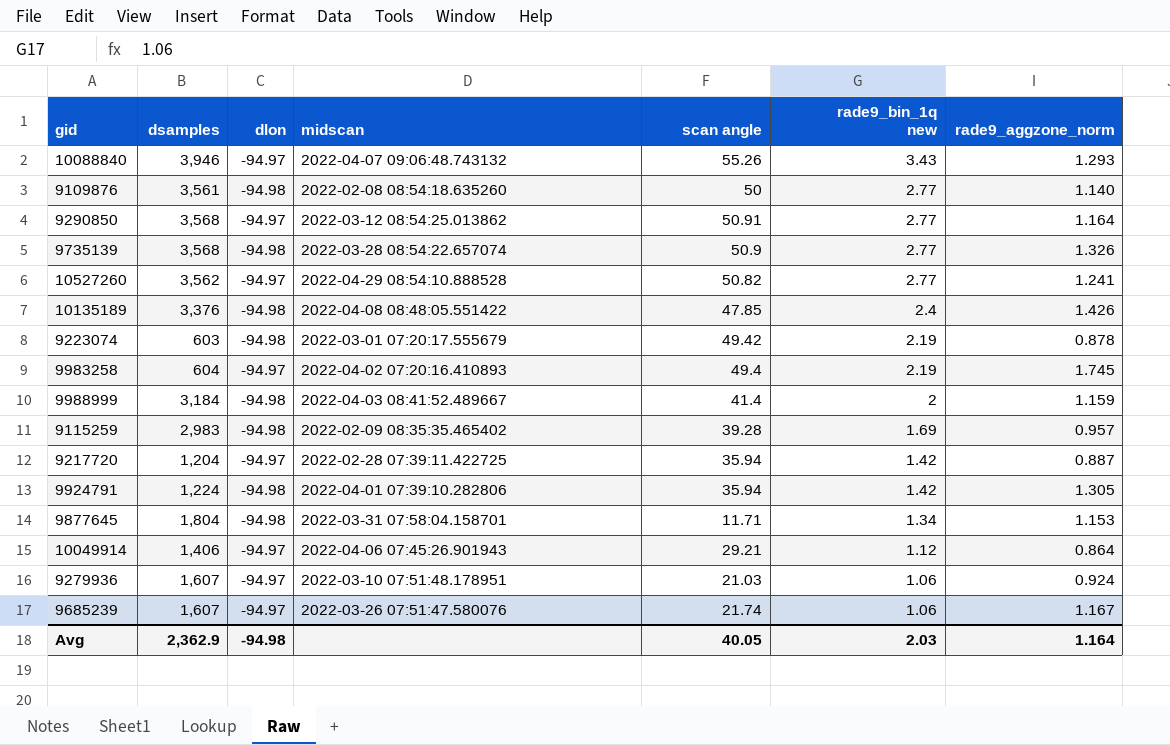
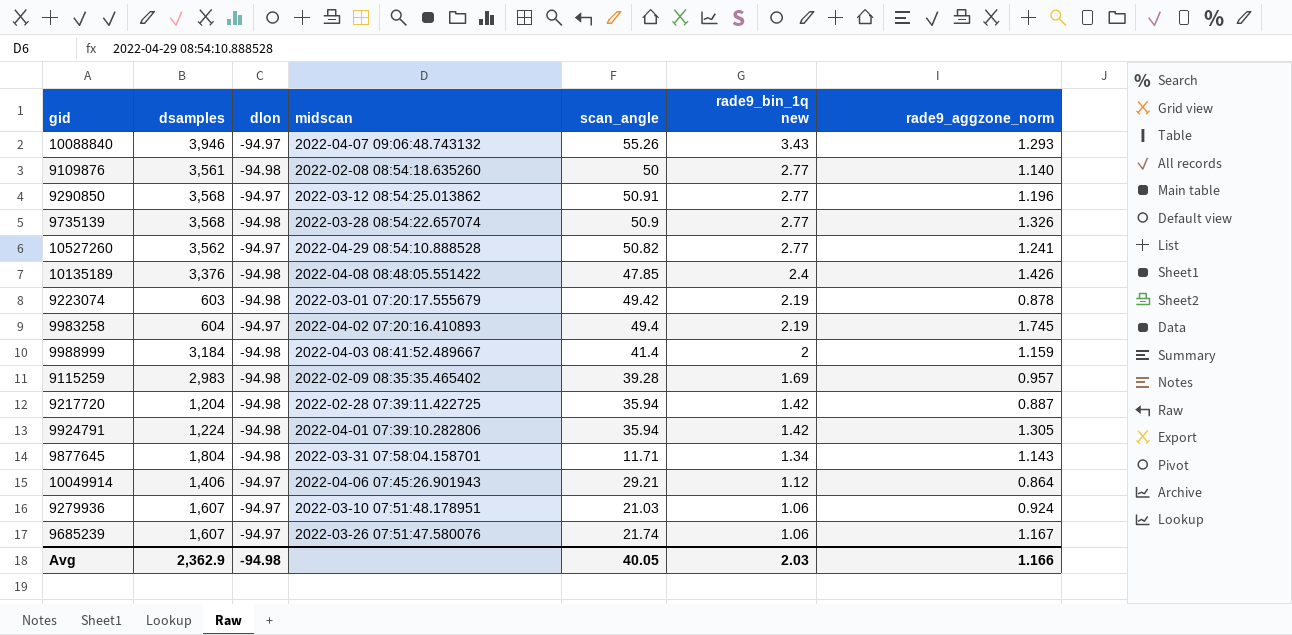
column name: scan angle -> scan_angle
9290850 | rade9_aggzone_norm: 1.164 -> 1.196
9217720 | dlon: -94.97 -> -94.98
9877645 | rade9_aggzone_norm: 1.153 -> 1.143
Avg | rade9_aggzone_norm: 1.164 -> 1.166

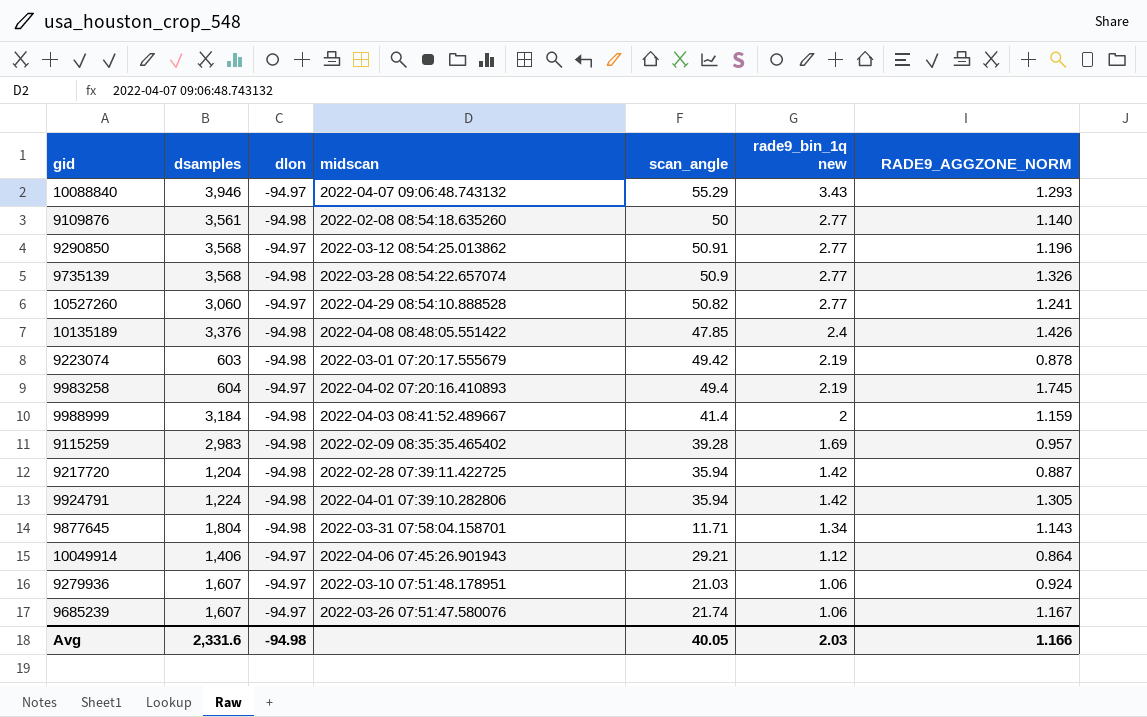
column name: rade9_aggzone_norm -> RADE9_AGGZONE_NORM
10088840 | scan_angle: 55.26 -> 55.29
10527260 | dsamples: 3,562 -> 3,060
Avg | dsamples: 2,362.9 -> 2,331.6

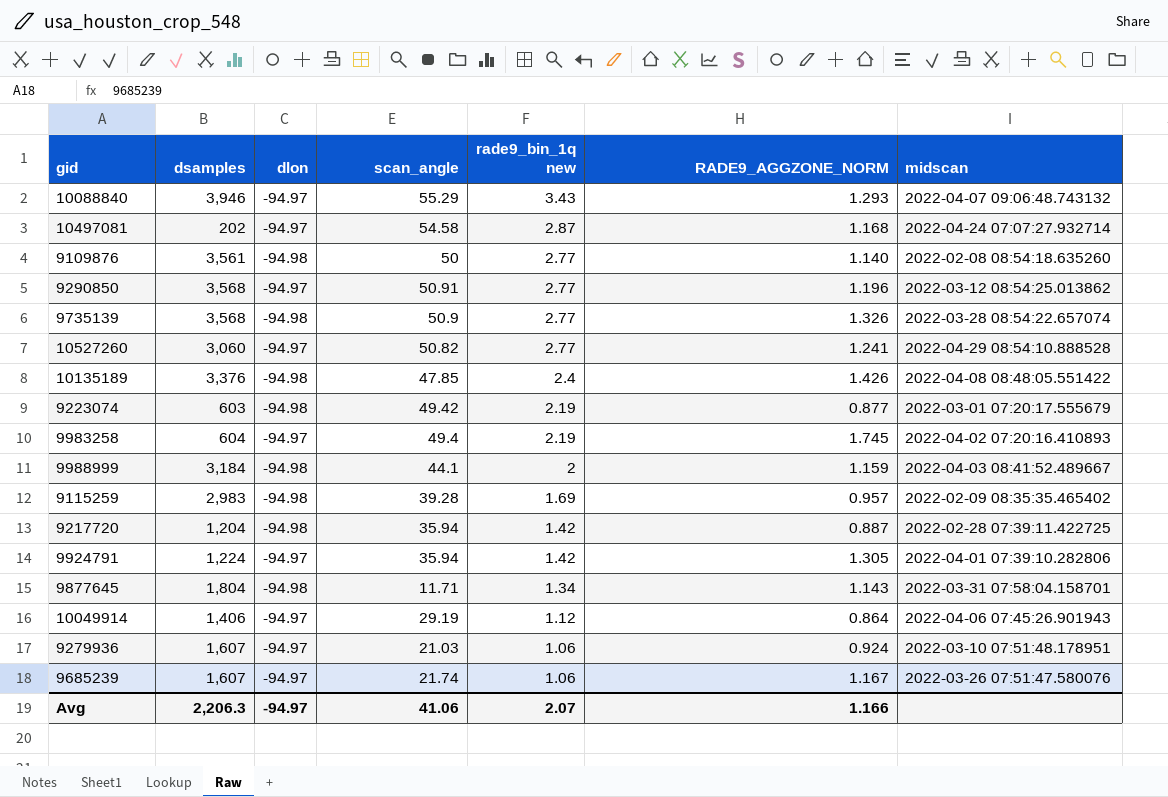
column midscan | position: 4 -> 7
row 10497081: none -> 202 | -94.97 | 54.58 | 2.87 | 1.168 | 2022-04-24 07:07:27.932714
9223074 | RADE9_AGGZONE_NORM: 0.878 -> 0.877
9988999 | scan_angle: 41.4 -> 44.1
9924791 | dlon: -94.98 -> -94.97
10049914 | scan_angle: 29.21 -> 29.19
Avg | dsamples: 2,331.6 -> 2,206.3
Avg | dlon: -94.98 -> -94.97
Avg | scan_angle: 40.05 -> 41.06
Avg | rade9_bin_1q new: 2.03 -> 2.07

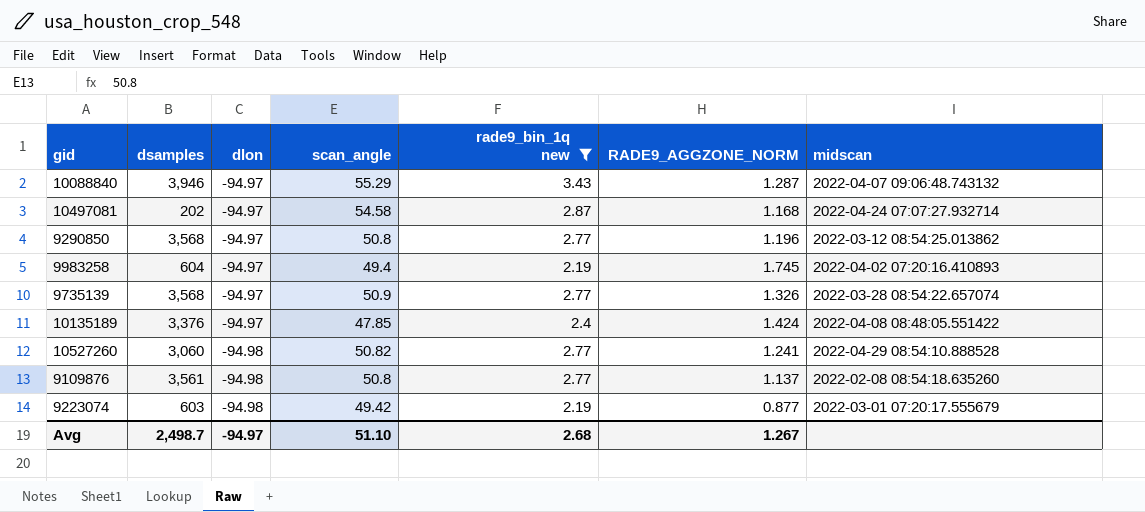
filter: none -> rade9_bin_1q new >= 2.19
row order: rade9_bin_1q new descending -> dlon descending
10088840 | RADE9_AGGZONE_NORM: 1.293 -> 1.287
9290850 | scan_angle: 50.91 -> 50.8
9735139 | dlon: -94.98 -> -94.97
10135189 | dlon: -94.98 -> -94.97
10135189 | RADE9_AGGZONE_NORM: 1.426 -> 1.424
10527260 | dlon: -94.97 -> -94.98
9109876 | scan_angle: 50 -> 50.8
9109876 | RADE9_AGGZONE_NORM: 1.140 -> 1.137
Avg | dsamples: 2,206.3 -> 2,498.7
Avg | scan_angle: 41.06 -> 51.10
Avg | rade9_bin_1q new: 2.07 -> 2.68
Avg | RADE9_AGGZONE_NORM: 1.166 -> 1.267

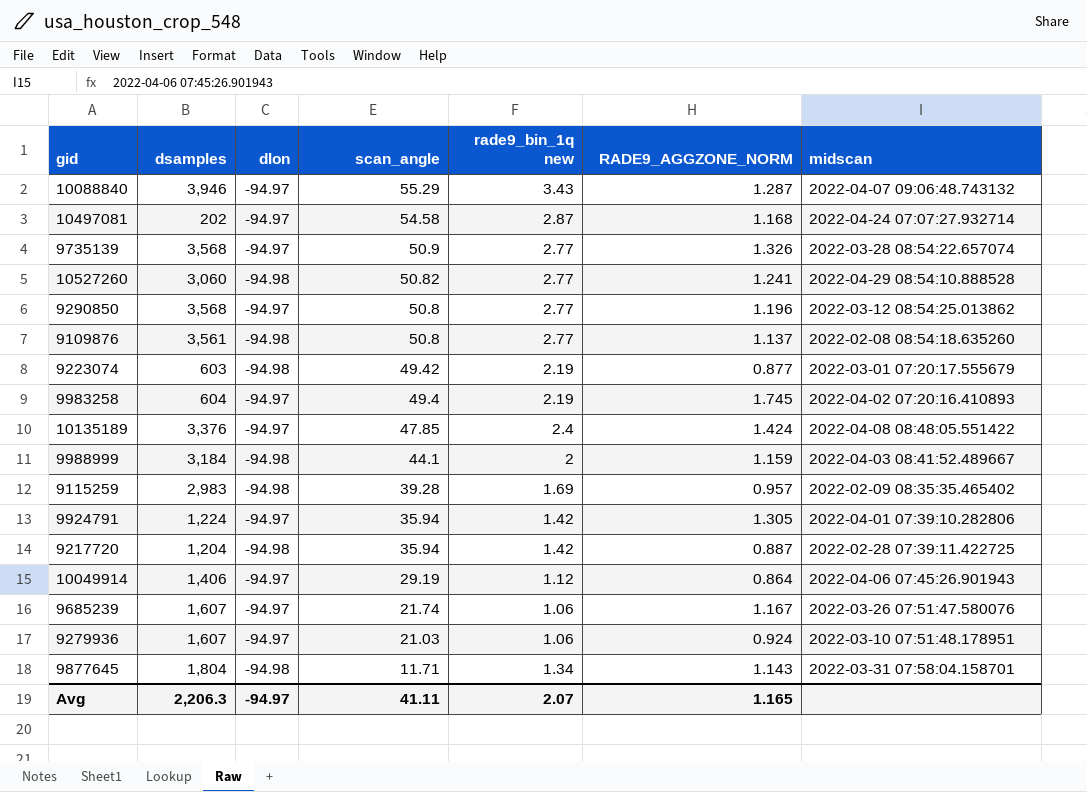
filter: rade9_bin_1q new >= 2.19 -> none
row order: dlon descending -> scan_angle descending
Avg | dsamples: 2,498.7 -> 2,206.3
Avg | scan_angle: 51.10 -> 41.11
Avg | rade9_bin_1q new: 2.68 -> 2.07
Avg | RADE9_AGGZONE_NORM: 1.267 -> 1.165

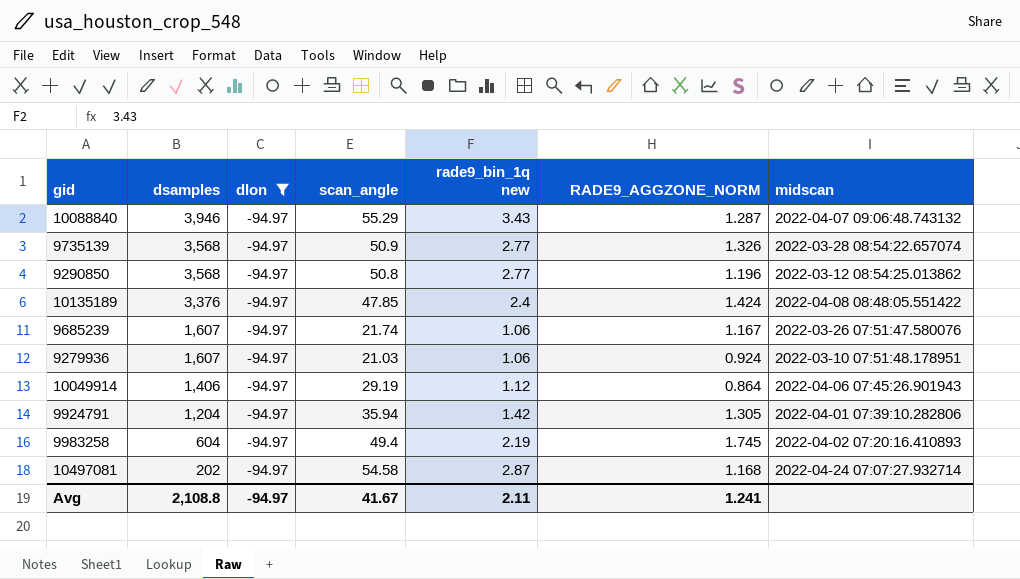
filter: none -> dlon = -94.97
row order: scan_angle descending -> dsamples descending
9924791 | dsamples: 1,224 -> 1,204
Avg | dsamples: 2,206.3 -> 2,108.8
Avg | scan_angle: 41.11 -> 41.67
Avg | rade9_bin_1q new: 2.07 -> 2.11
Avg | RADE9_AGGZONE_NORM: 1.165 -> 1.241

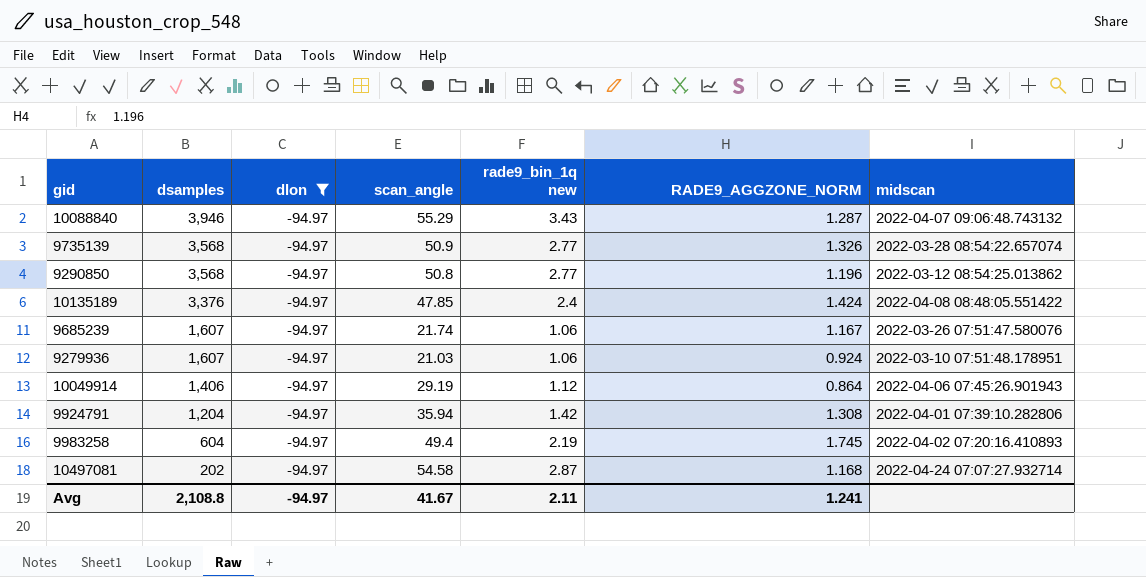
9924791 | RADE9_AGGZONE_NORM: 1.305 -> 1.308

